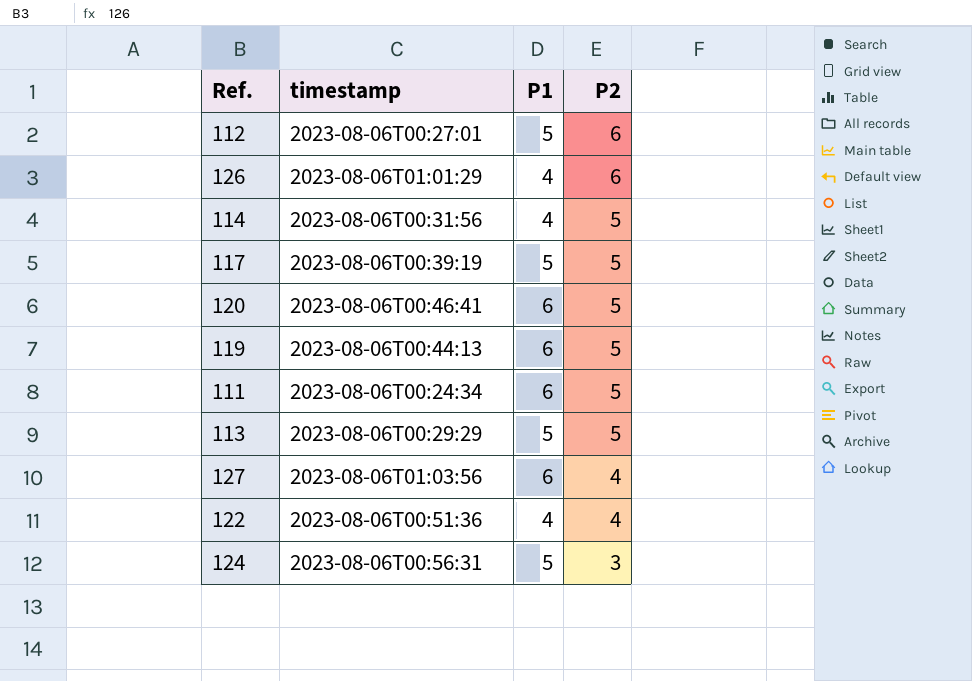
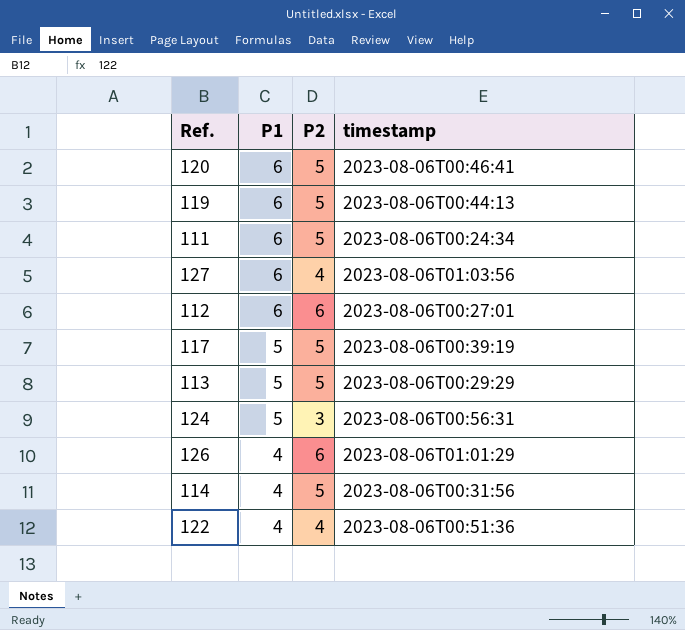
row order: P2 descending -> P1 descending
column timestamp | position: 2 -> 4
112 | P1: 5 -> 6

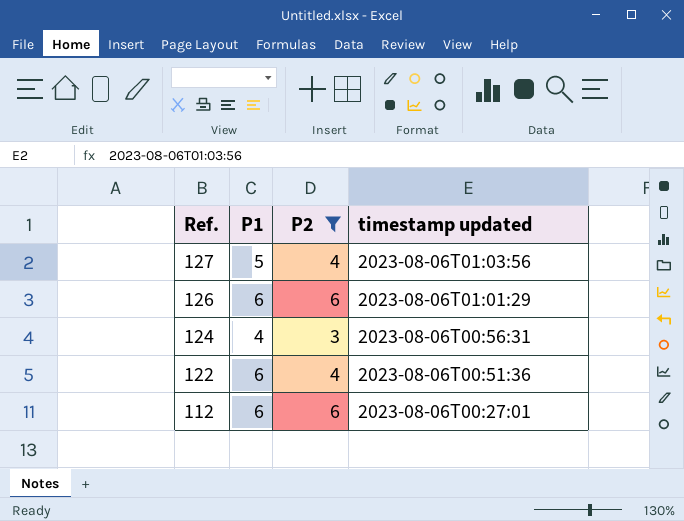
filter: none -> P2 != 5
row order: P1 descending -> Ref. descending
column name: timestamp -> timestamp updated
127 | P1: 6 -> 5
126 | P1: 4 -> 6
124 | P1: 5 -> 4
122 | P1: 4 -> 6

